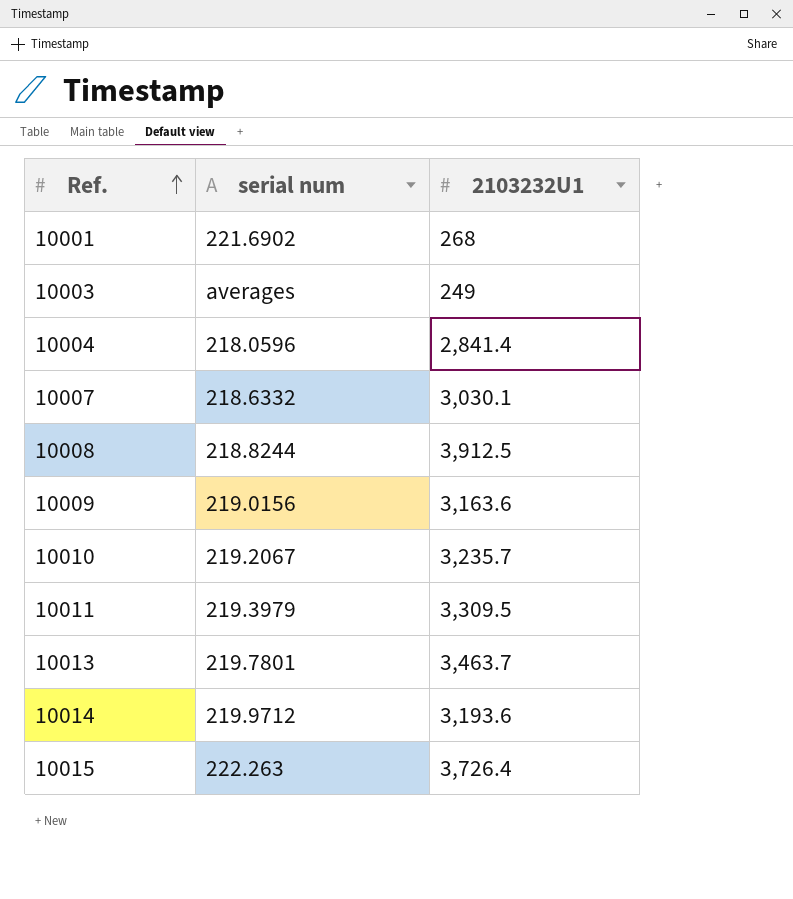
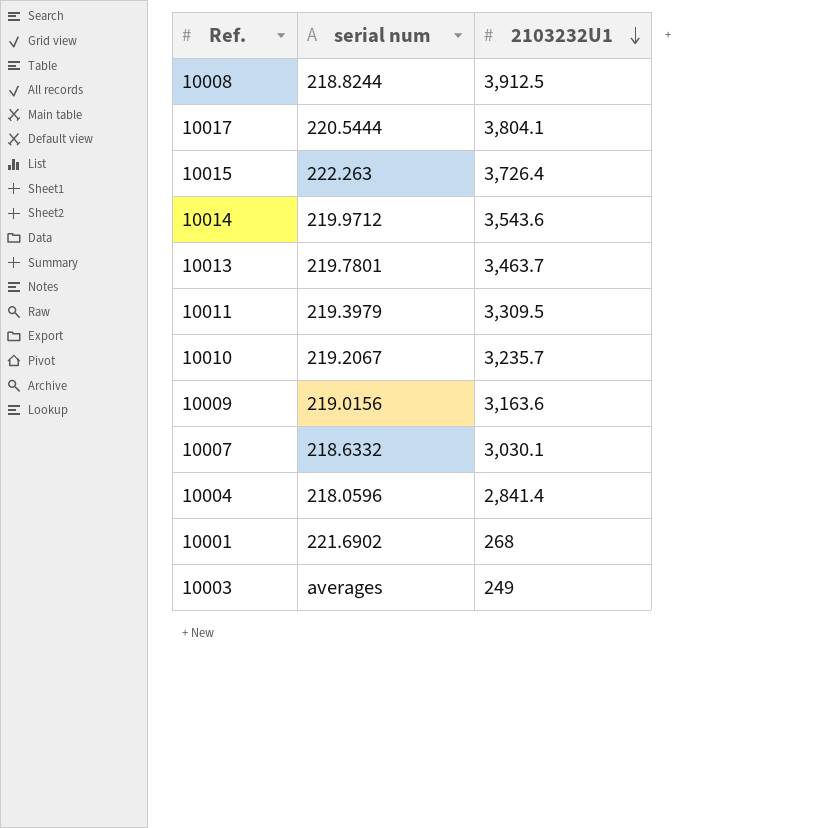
row order: Ref. ascending -> 2103232U1 descending
row 10017: none -> 220.5444 | 3,804.1
10014 | 2103232U1: 3,193.6 -> 3,543.6

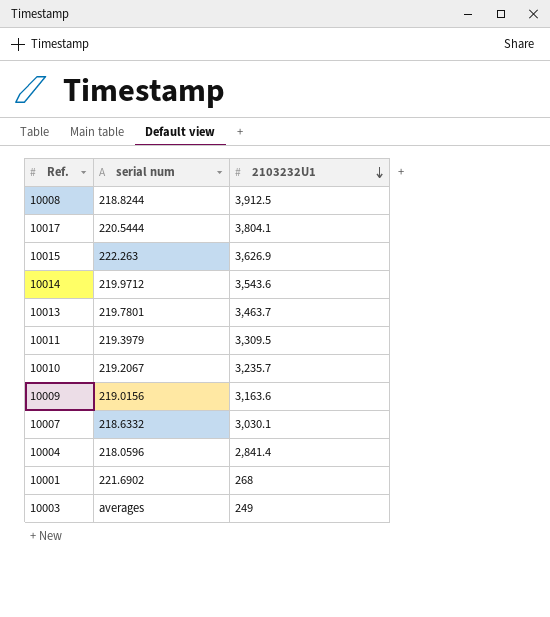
10015 | 2103232U1: 3,726.4 -> 3,626.9

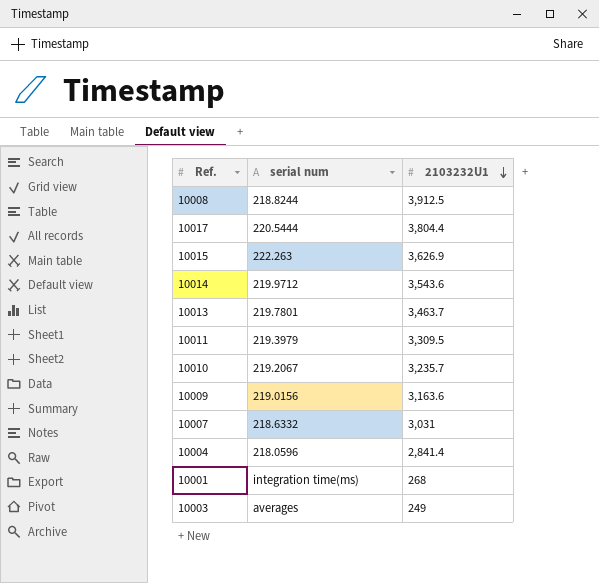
10017 | 2103232U1: 3,804.1 -> 3,804.4
10007 | 2103232U1: 3,030.1 -> 3,031
10001 | serial num: 221.6902 -> integration time(ms)

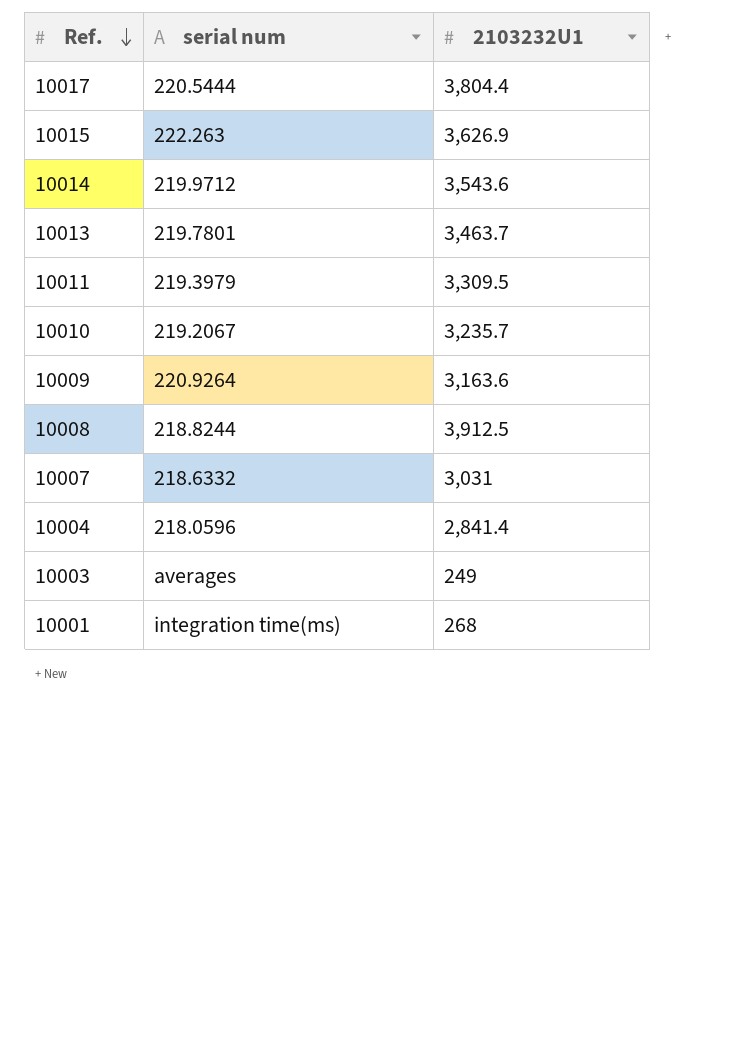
row order: 2103232U1 descending -> Ref. descending
10009 | serial num: 219.0156 -> 220.9264

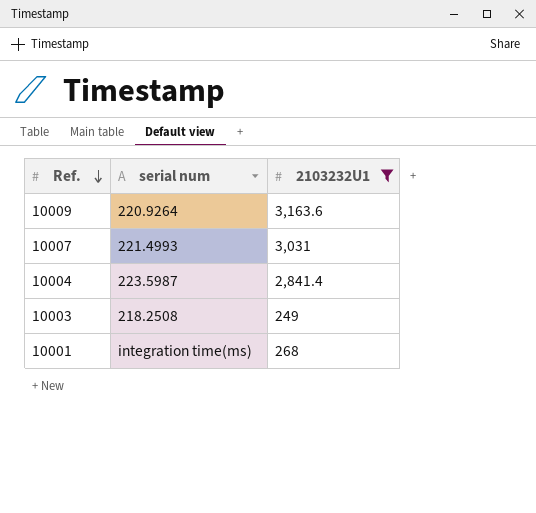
filter: none -> 2103232U1 <= 3,163.6
10007 | serial num: 218.6332 -> 221.4993
10004 | serial num: 218.0596 -> 223.5987
10003 | serial num: averages -> 218.2508

